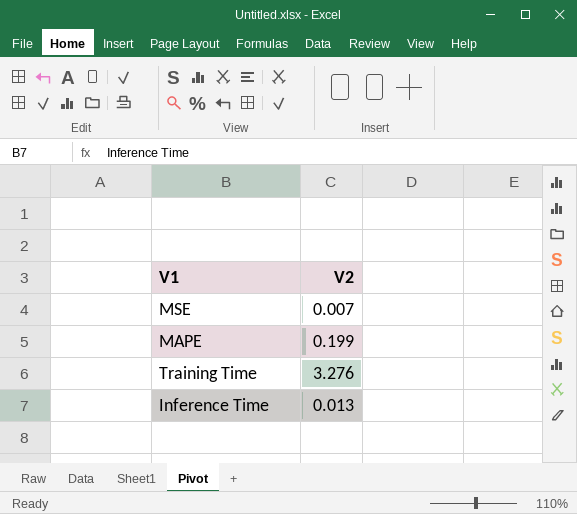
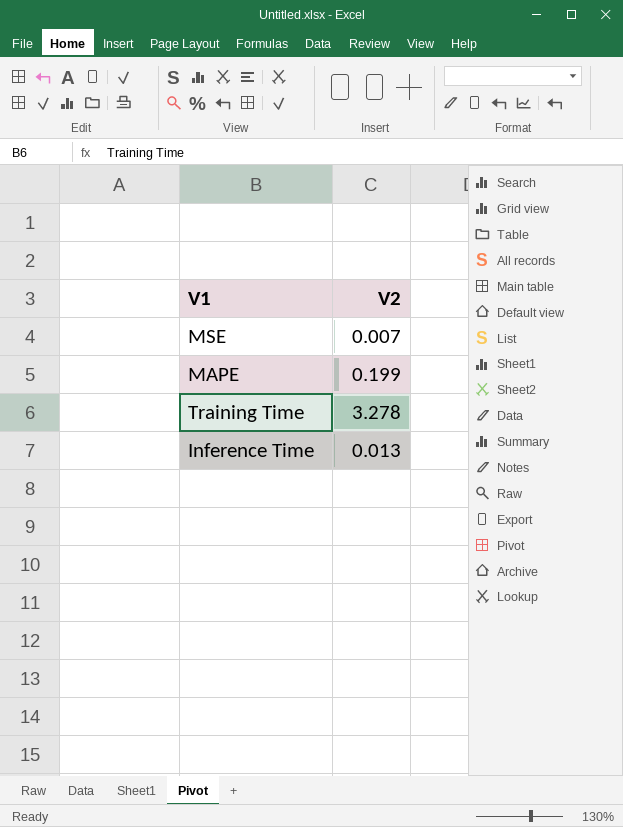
Training Time | V2: 3.276 -> 3.278

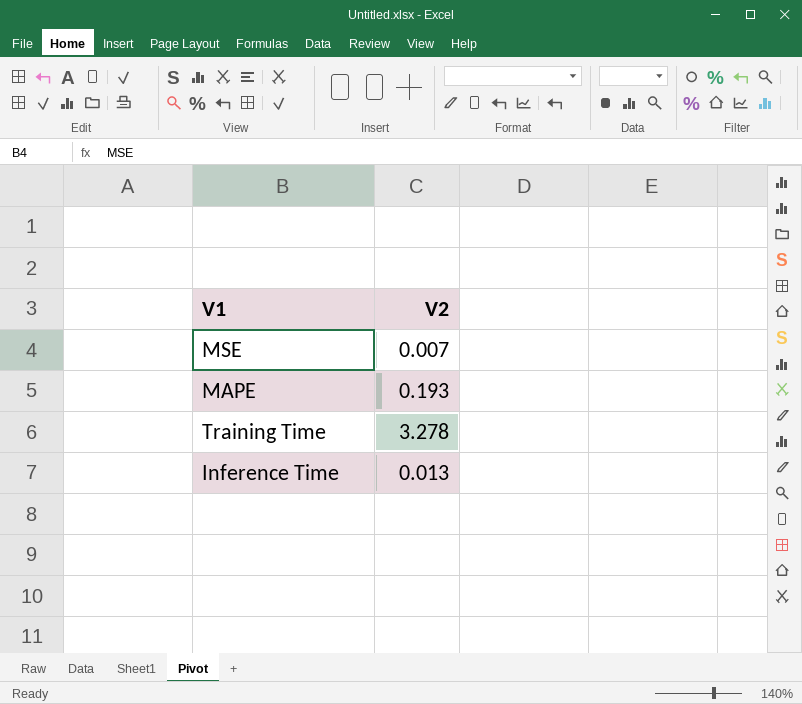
MAPE | V2: 0.199 -> 0.193

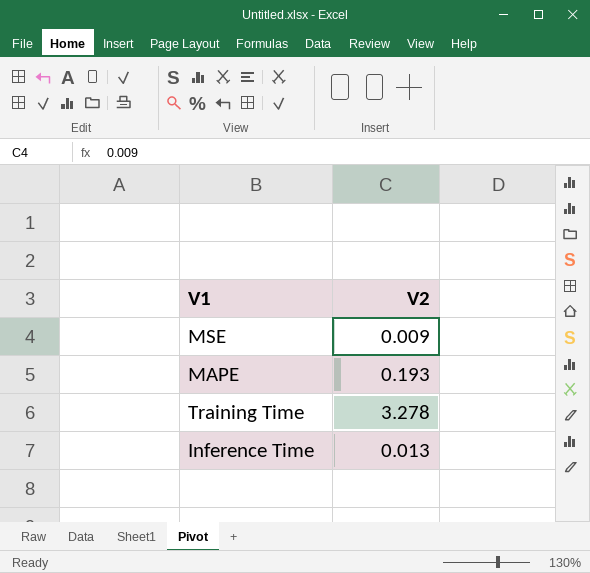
MSE | V2: 0.007 -> 0.009

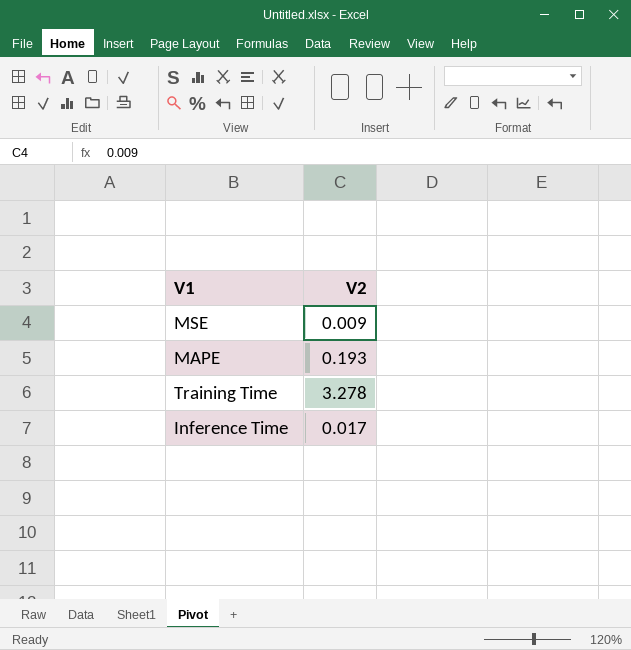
Inference Time | V2: 0.013 -> 0.017

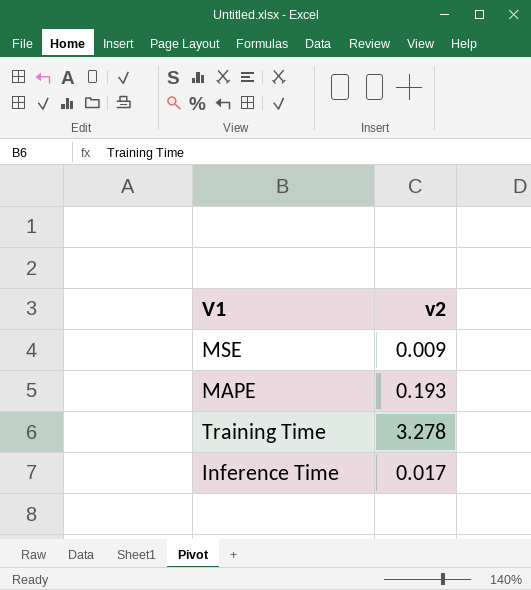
column name: V2 -> v2

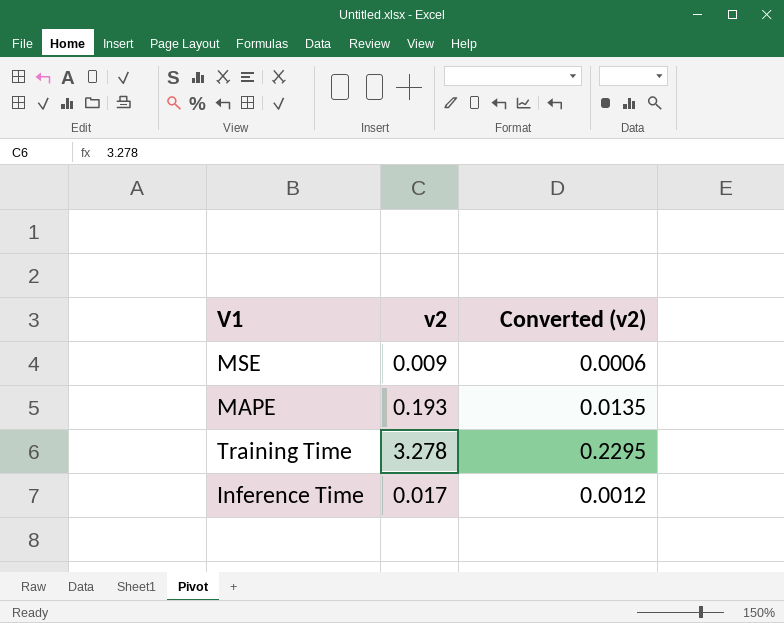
column Converted (v2) | formula: none -> [v2] * 0.07

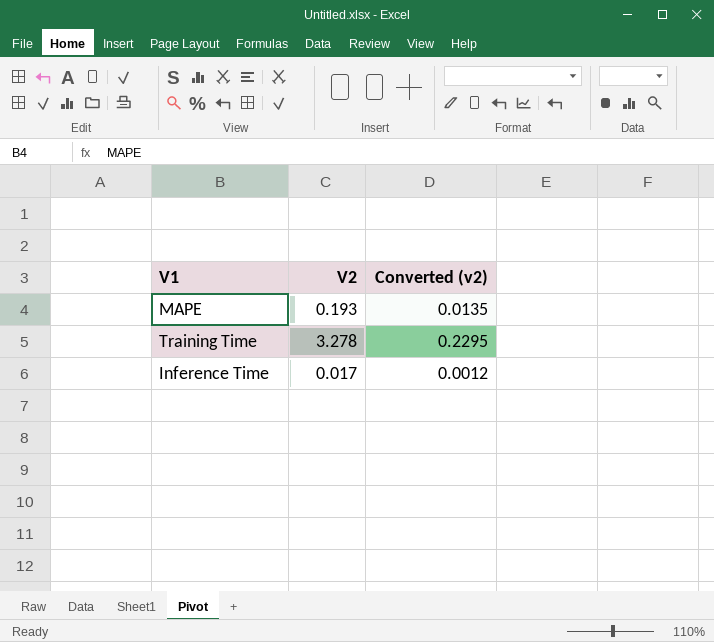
column name: v2 -> V2
row MSE: 0.009 | 0.0006 -> none

